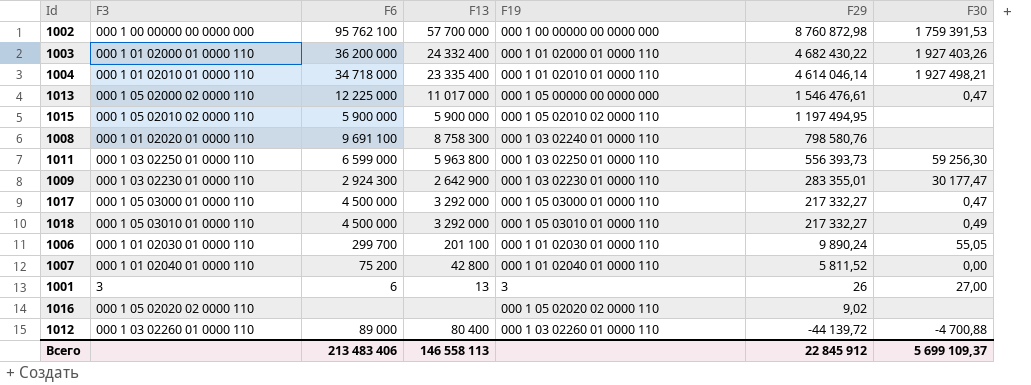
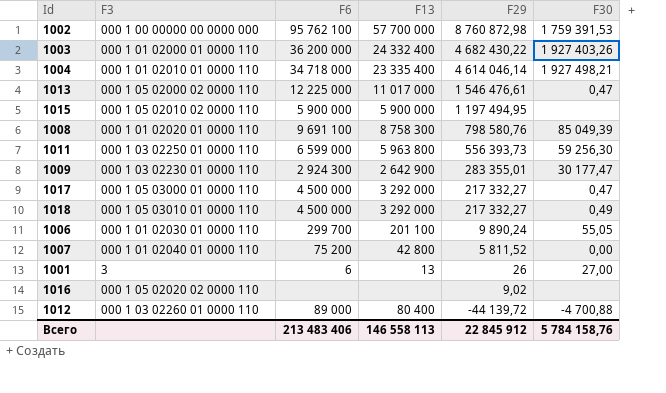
column F19 | position: 5 -> none
1008 | F30: none -> 85 049,39
Всего | F30: 5 699 109,37 -> 5 784 158,76

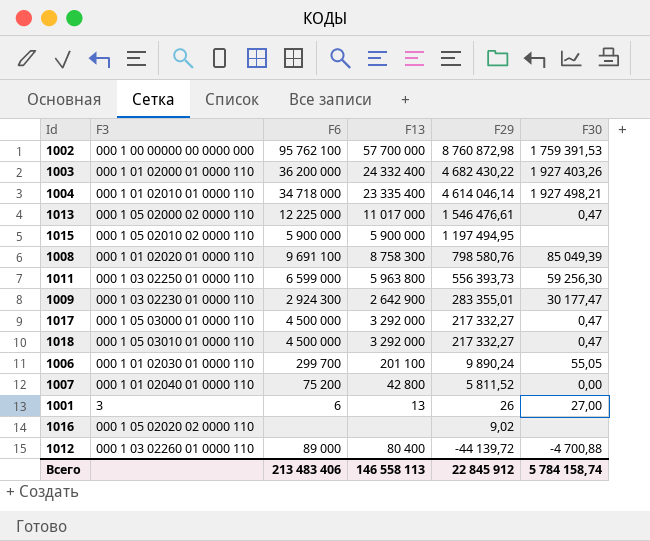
1018 | F30: 0,49 -> 0,47
Всего | F30: 5 784 158,76 -> 5 784 158,74

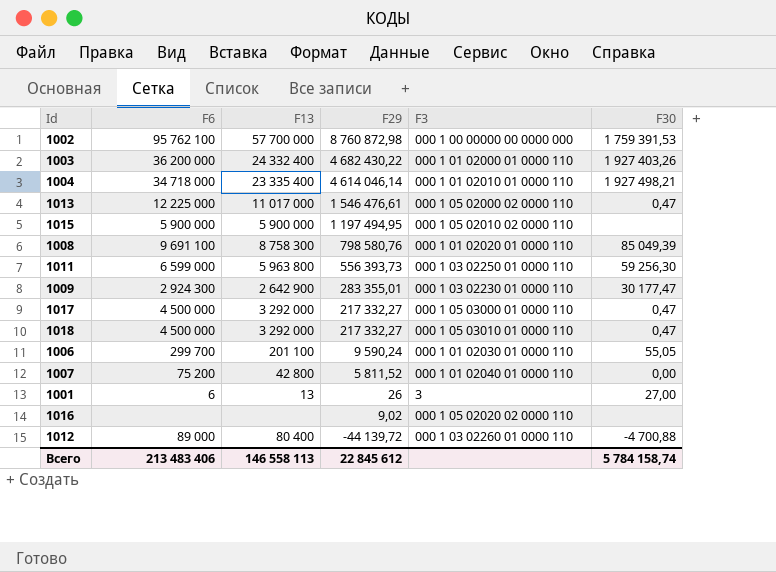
column F3 | position: 2 -> 5
1006 | F29: 9 890,24 -> 9 590,24
Всего | F29: 22 845 912 -> 22 845 612

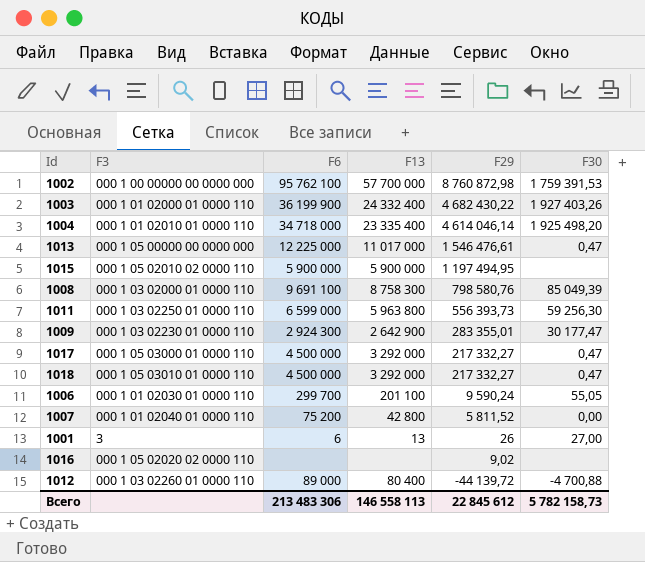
column F3 | position: 5 -> 2
1003 | F6: 36 200 000 -> 36 199 900
1004 | F30: 1 927 498,21 -> 1 925 498,20
1013 | F3: 000 1 05 02000 02 0000 110 -> 000 1 05 00000 00 0000 000
1008 | F3: 000 1 01 02020 01 0000 110 -> 000 1 03 02000 01 0000 110
Всего | F6: 213 483 406 -> 213 483 306
Всего | F30: 5 784 158,74 -> 5 782 158,73

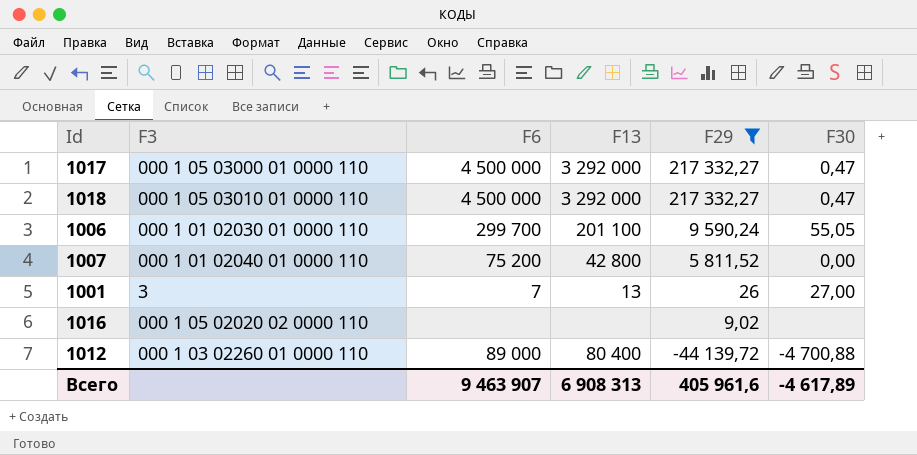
filter: none -> F29 <= 217 332,27
1001 | F6: 6 -> 7
Всего | F6: 213 483 306 -> 9 463 907
Всего | F13: 146 558 113 -> 6 908 313
Всего | F29: 22 845 612 -> 405 961,6
Всего | F30: 5 782 158,73 -> -4 617,89

